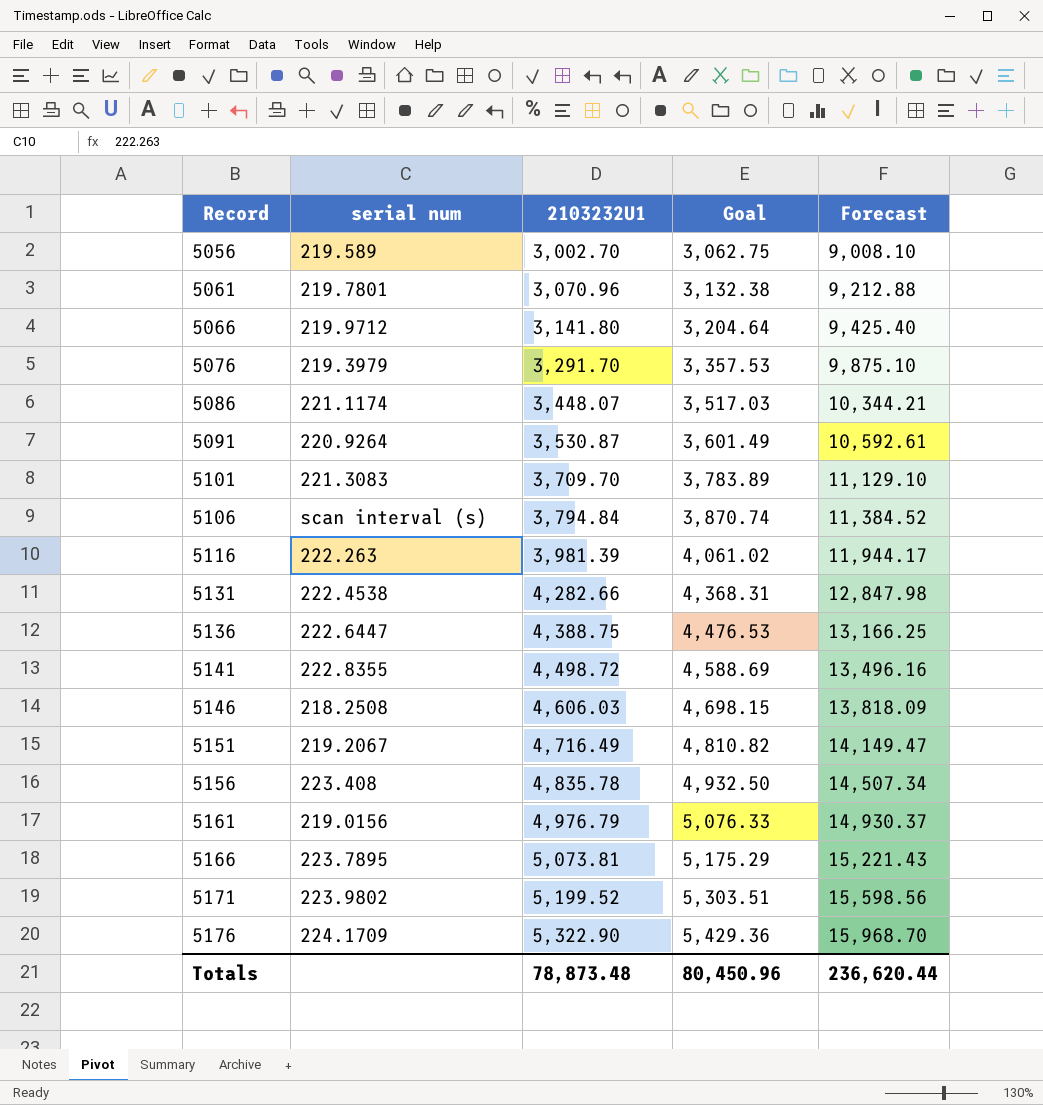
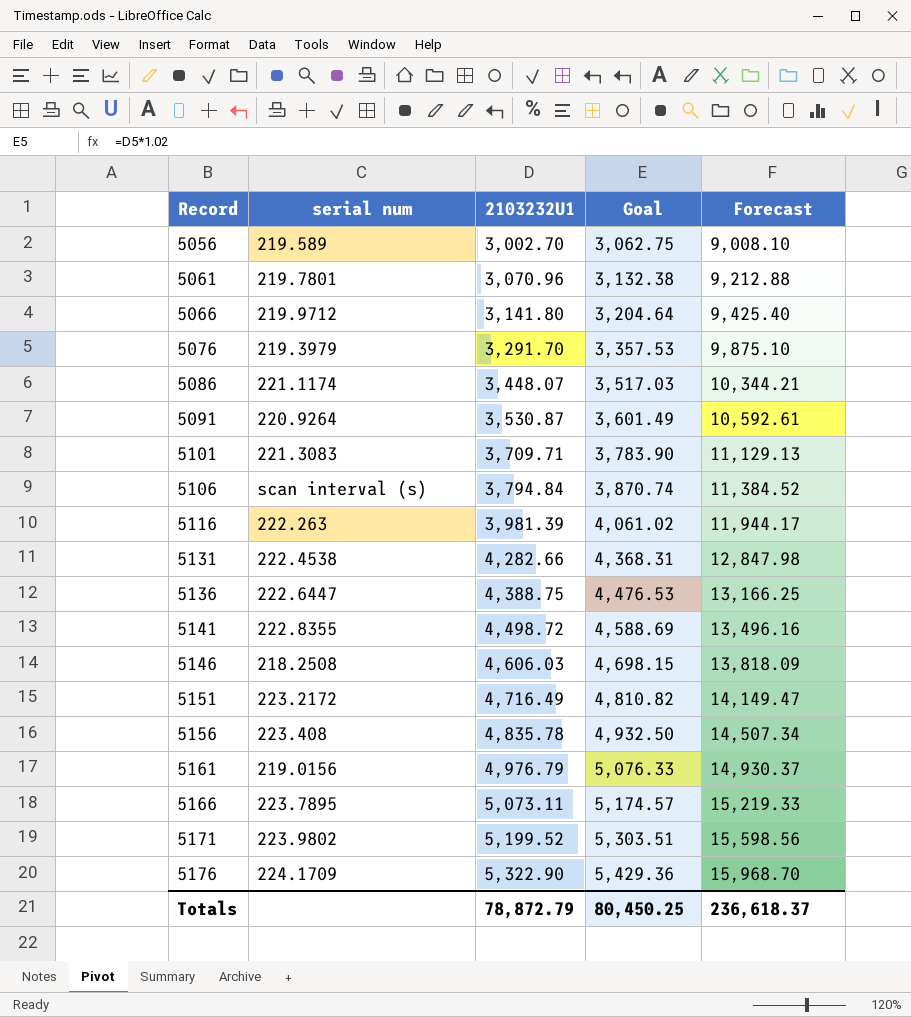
5101 | 2103232U1: 3,709.70 -> 3,709.71
5101 | Goal: 3,783.89 -> 3,783.90
5101 | Forecast: 11,129.10 -> 11,129.13
5151 | serial num: 219.2067 -> 223.2172
5166 | 2103232U1: 5,073.81 -> 5,073.11
5166 | Goal: 5,175.29 -> 5,174.57
5166 | Forecast: 15,221.43 -> 15,219.33
Totals | 2103232U1: 78,873.48 -> 78,872.79
Totals | Goal: 80,450.96 -> 80,450.25
Totals | Forecast: 236,620.44 -> 236,618.37

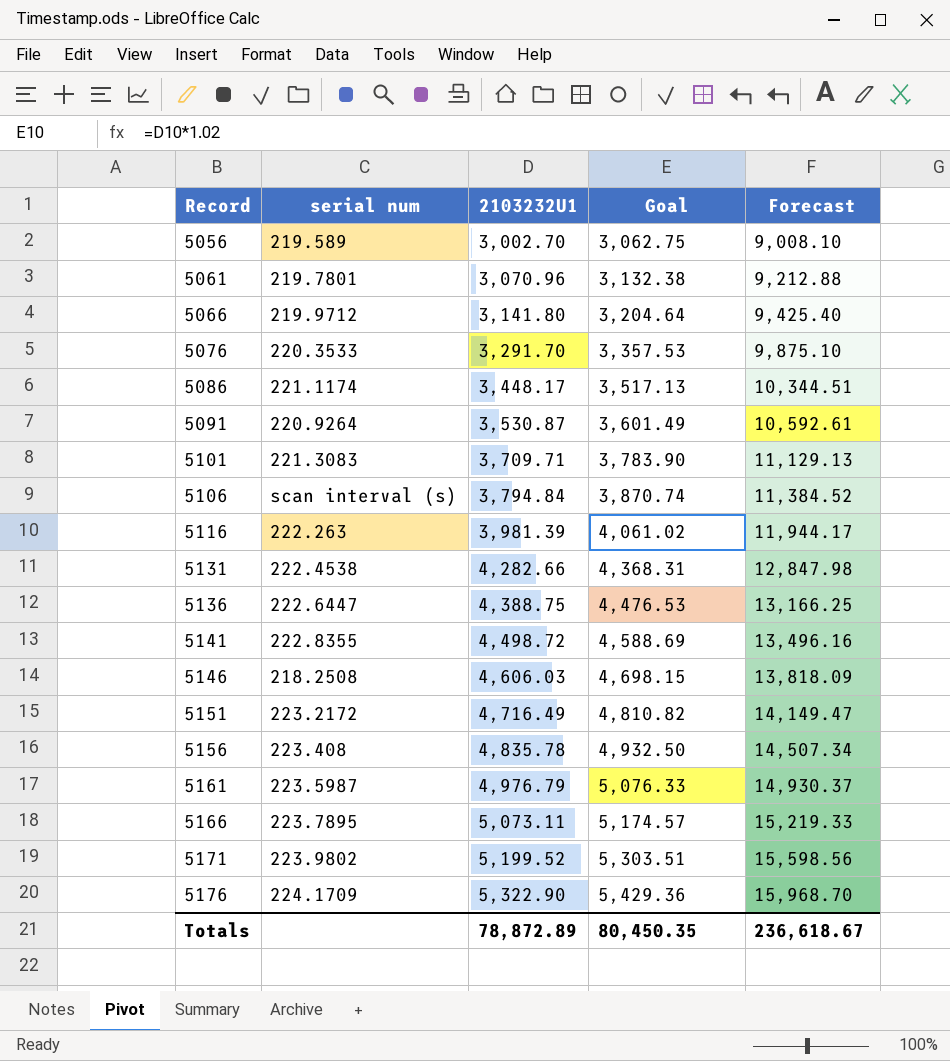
5076 | serial num: 219.3979 -> 220.3533
5086 | 2103232U1: 3,448.07 -> 3,448.17
5086 | Goal: 3,517.03 -> 3,517.13
5086 | Forecast: 10,344.21 -> 10,344.51
5161 | serial num: 219.0156 -> 223.5987
Totals | 2103232U1: 78,872.79 -> 78,872.89
Totals | Goal: 80,450.25 -> 80,450.35
Totals | Forecast: 236,618.37 -> 236,618.67

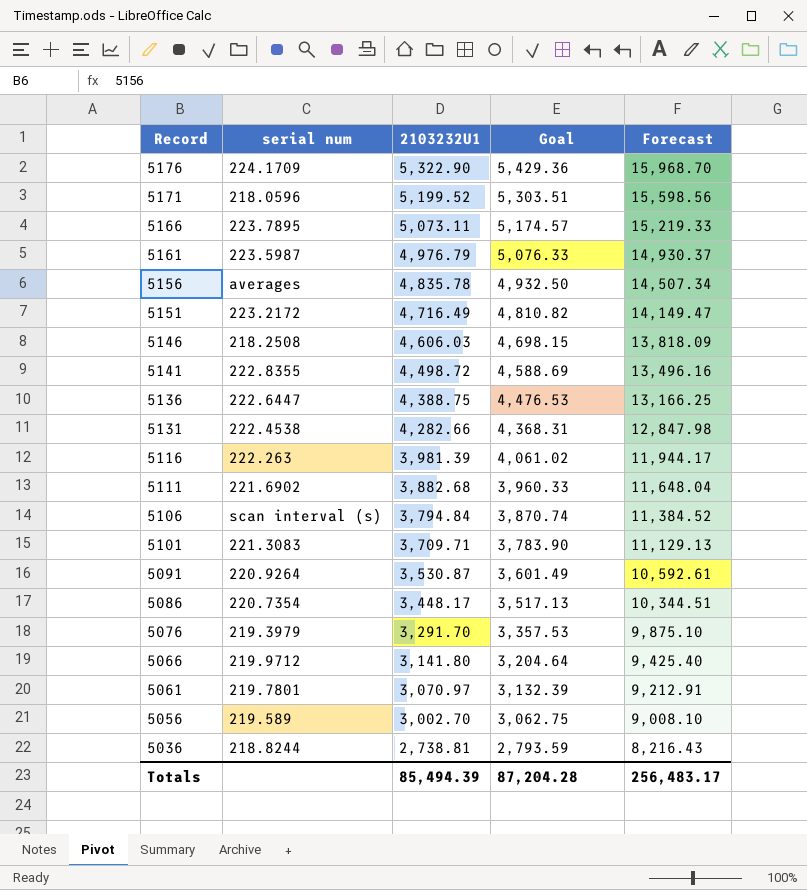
row order: Record ascending -> Record descending
5171 | serial num: 223.9802 -> 218.0596
5156 | serial num: 223.408 -> averages
row 5111: none -> 221.6902 | 3,882.68 | 3,960.33 | 11,648.04
5086 | serial num: 221.1174 -> 220.7354
5076 | serial num: 220.3533 -> 219.3979
5061 | 2103232U1: 3,070.96 -> 3,070.97
5061 | Goal: 3,132.38 -> 3,132.39
5061 | Forecast: 9,212.88 -> 9,212.91
row 5036: none -> 218.8244 | 2,738.81 | 2,793.59 | 8,216.43
Totals | 2103232U1: 78,872.89 -> 85,494.39
Totals | Goal: 80,450.35 -> 87,204.28
Totals | Forecast: 236,618.67 -> 256,483.17

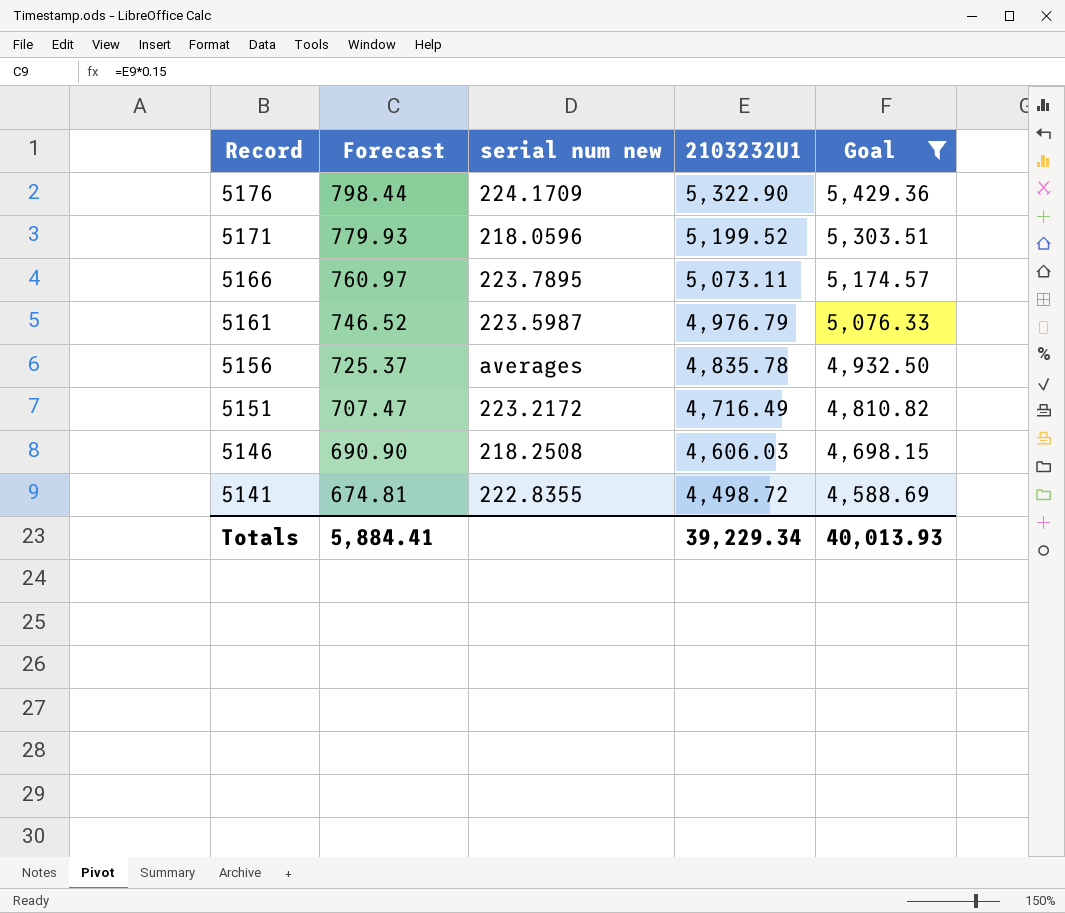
filter: none -> Goal >= 4,588.69
column Forecast | formula: [2103232U1] * 3 -> [2103232U1] * 0.15
column Forecast | position: 5 -> 2
column name: serial num -> serial num new
Totals | Forecast: 256,483.17 -> 5,884.41
Totals | 2103232U1: 85,494.39 -> 39,229.34
Totals | Goal: 87,204.28 -> 40,013.93

